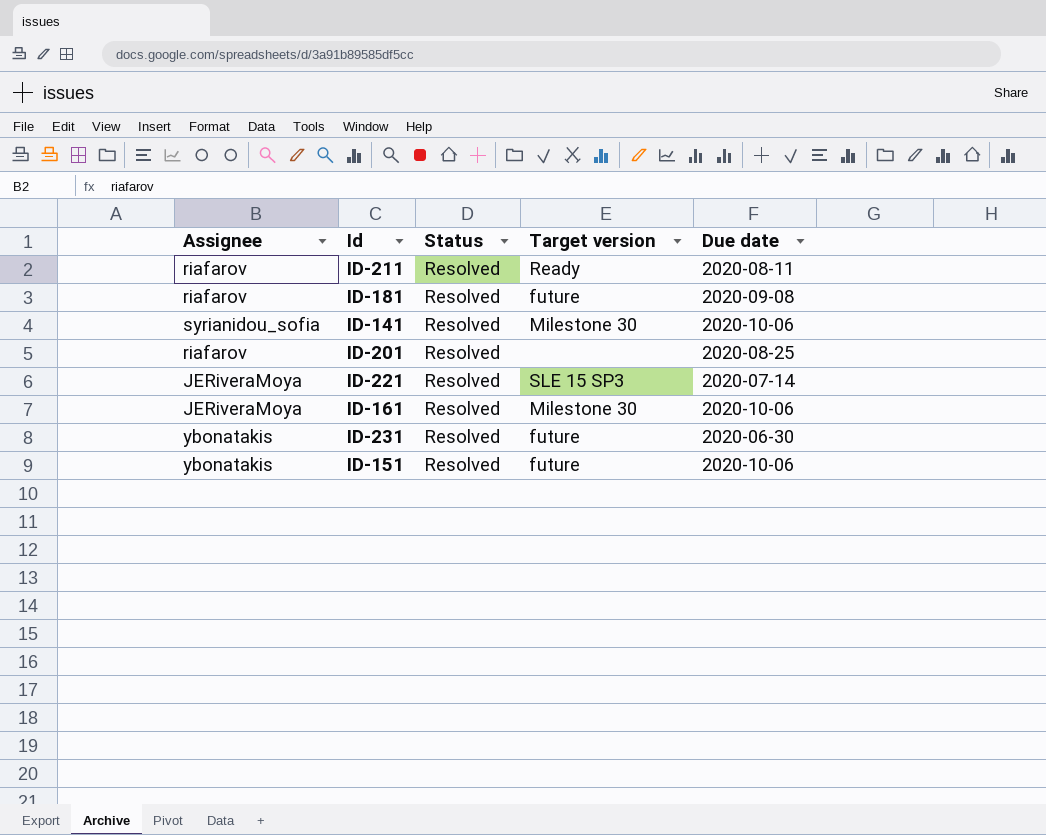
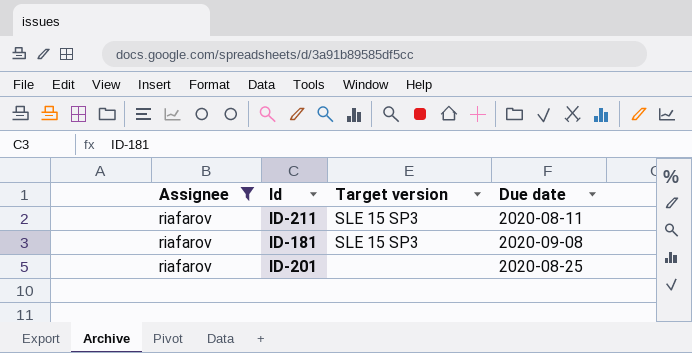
filter: none -> Assignee = riafarov
column Status | position: 3 -> none
ID-211 | Target version: Ready -> SLE 15 SP3
ID-181 | Target version: future -> SLE 15 SP3

